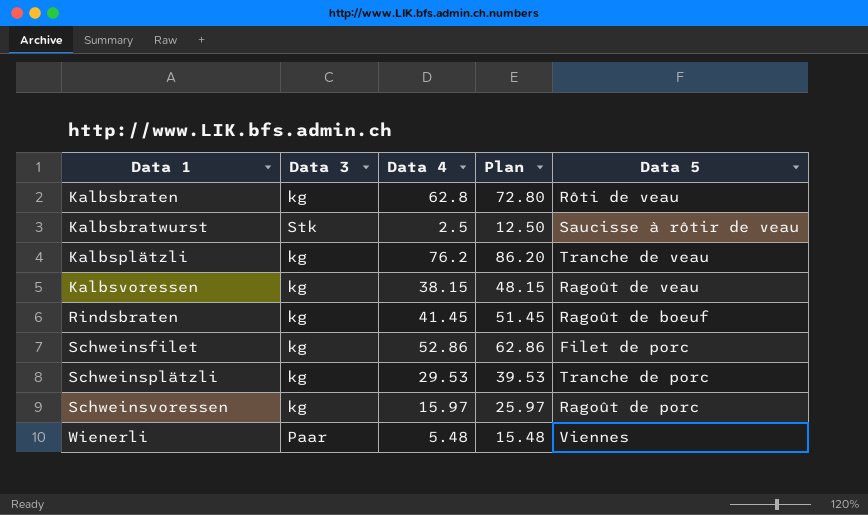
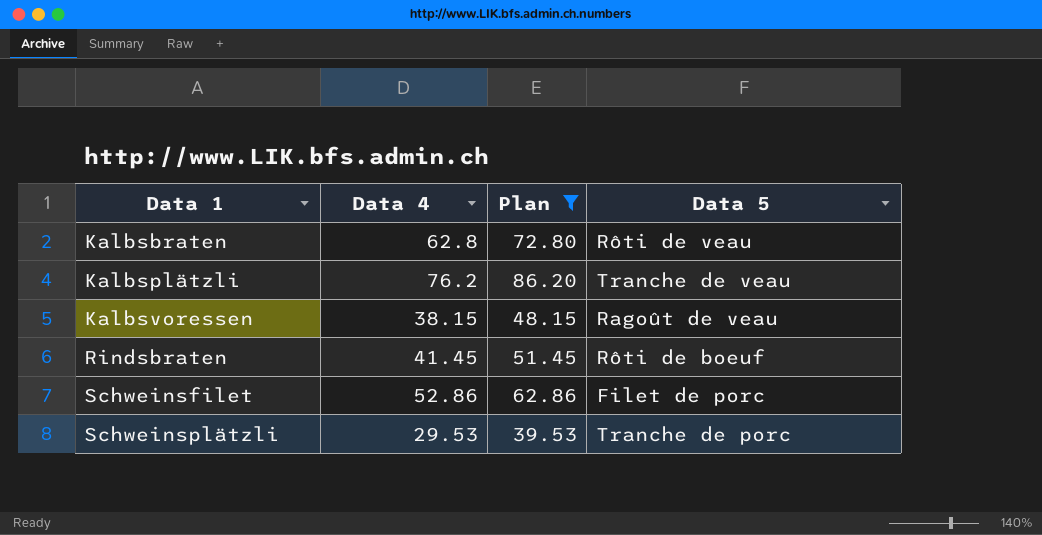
filter: none -> Plan >= 39.53
column Data 3 | position: 2 -> none
Rindsbraten | Data 5: Ragoût de boeuf -> Rôti de boeuf

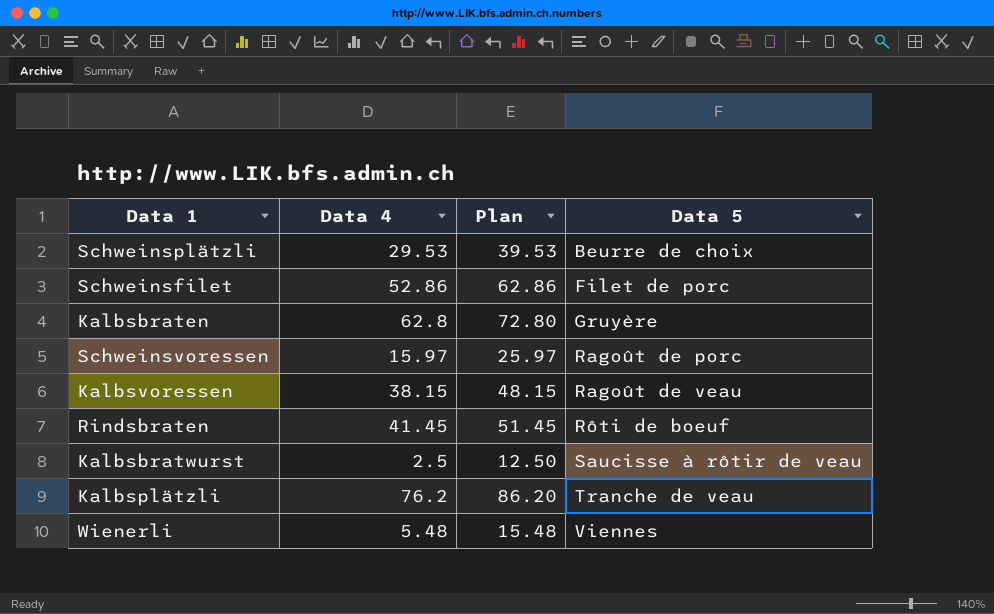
filter: Plan >= 39.53 -> none
row order: Data 1 ascending -> Data 5 ascending
Schweinsplätzli | Data 5: Tranche de porc -> Beurre de choix
Kalbsbraten | Data 5: Rôti de veau -> Gruyère

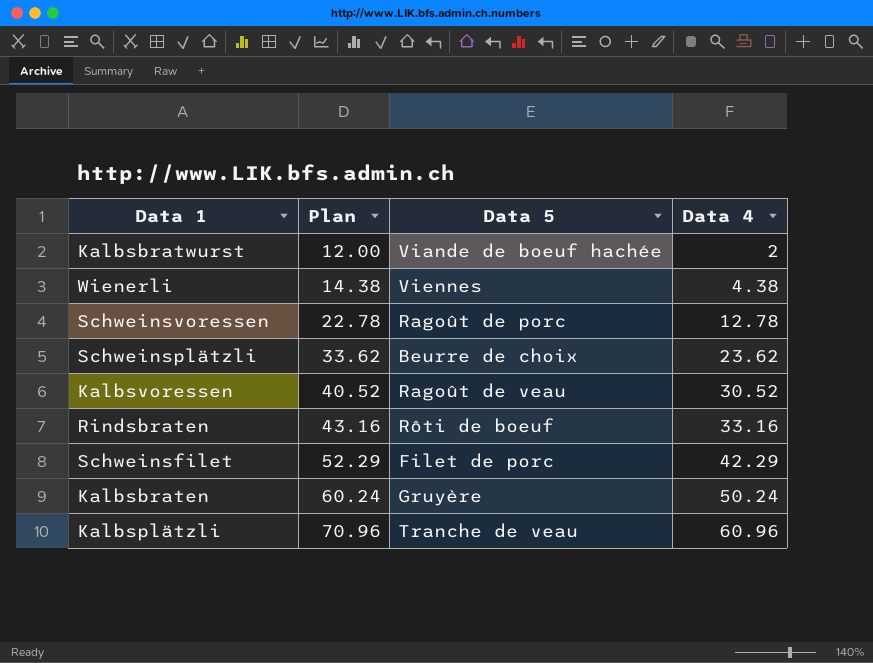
row order: Data 5 ascending -> Plan ascending
column Data 4 | position: 2 -> 4
Kalbsbratwurst | Plan: 12.50 -> 12.00
Kalbsbratwurst | Data 5: Saucisse à rôtir de veau -> Viande de boeuf hachée
Kalbsbratwurst | Data 4: 2.5 -> 2
Wienerli | Plan: 15.48 -> 14.38
Wienerli | Data 4: 5.48 -> 4.38
Schweinsvoressen | Plan: 25.97 -> 22.78
Schweinsvoressen | Data 4: 15.97 -> 12.78
Schweinsplätzli | Plan: 39.53 -> 33.62
Schweinsplätzli | Data 4: 29.53 -> 23.62
Kalbsvoressen | Plan: 48.15 -> 40.52
Kalbsvoressen | Data 4: 38.15 -> 30.52
Rindsbraten | Plan: 51.45 -> 43.16
Rindsbraten | Data 4: 41.45 -> 33.16
Schweinsfilet | Plan: 62.86 -> 52.29
Schweinsfilet | Data 4: 52.86 -> 42.29
Kalbsbraten | Plan: 72.80 -> 60.24
Kalbsbraten | Data 4: 62.8 -> 50.24
Kalbsplätzli | Plan: 86.20 -> 70.96
Kalbsplätzli | Data 4: 76.2 -> 60.96

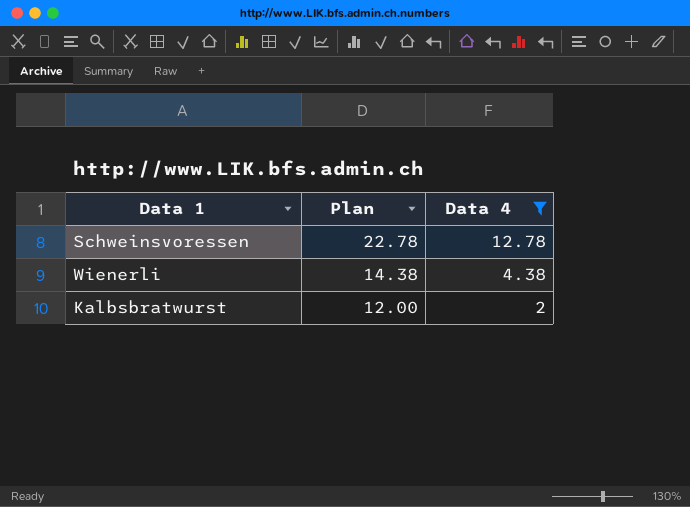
filter: none -> Data 4 <= 12.78
row order: Plan ascending -> Plan descending
column Data 5 | position: 3 -> none

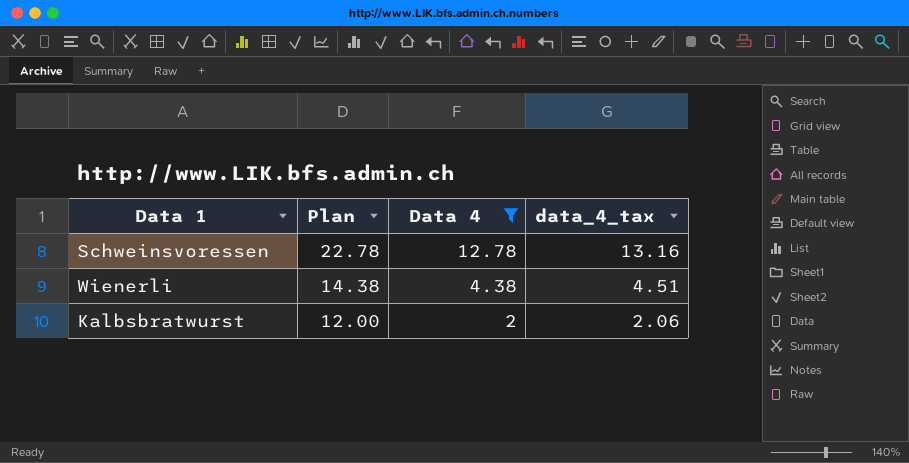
column data_4_tax | formula: none -> [Data 4] * 1.03

